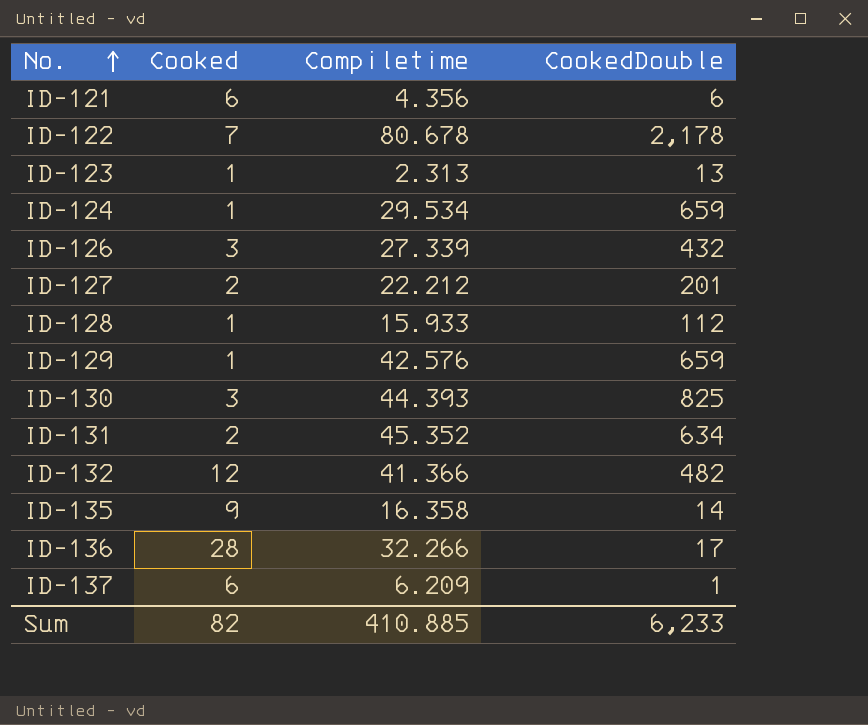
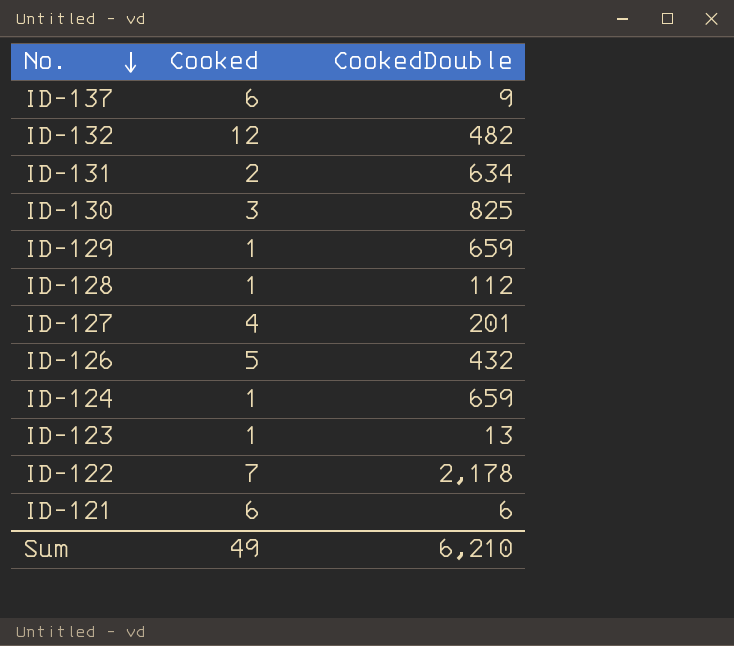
row order: No. ascending -> No. descending
column Compiletime | position: 3 -> none
row ID-135: 9 | 16.358 | 14 -> none
row ID-136: 28 | 32.266 | 17 -> none
ID-137 | CookedDouble: 1 -> 9
ID-127 | Cooked: 2 -> 4
ID-126 | Cooked: 3 -> 5
Sum | Cooked: 82 -> 49
Sum | CookedDouble: 6,233 -> 6,210

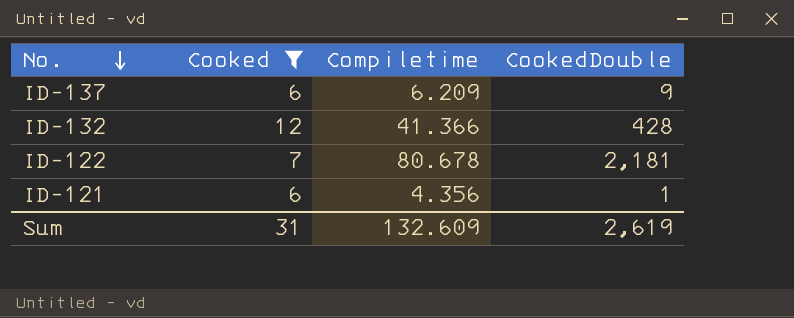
filter: none -> Cooked >= 6
column Compiletime | position: none -> 3
ID-132 | CookedDouble: 482 -> 428
ID-122 | CookedDouble: 2,178 -> 2,181
ID-121 | CookedDouble: 6 -> 1
Sum | Cooked: 49 -> 31
Sum | CookedDouble: 6,210 -> 2,619

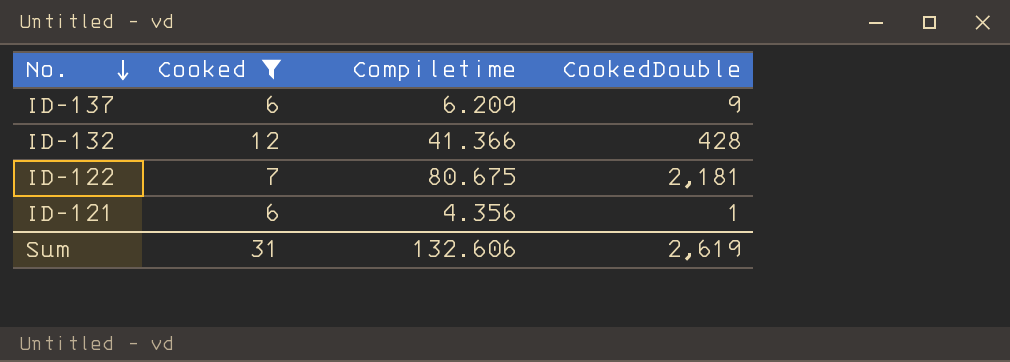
ID-122 | Compiletime: 80.678 -> 80.675
Sum | Compiletime: 132.609 -> 132.606

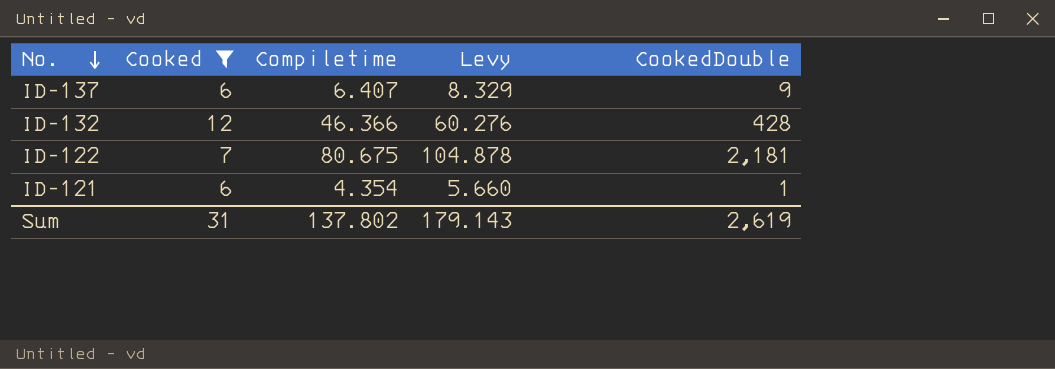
column Levy | formula: none -> [Compiletime] * 1.3
ID-137 | Compiletime: 6.209 -> 6.407
ID-132 | Compiletime: 41.366 -> 46.366
ID-121 | Compiletime: 4.356 -> 4.354
Sum | Compiletime: 132.606 -> 137.802

